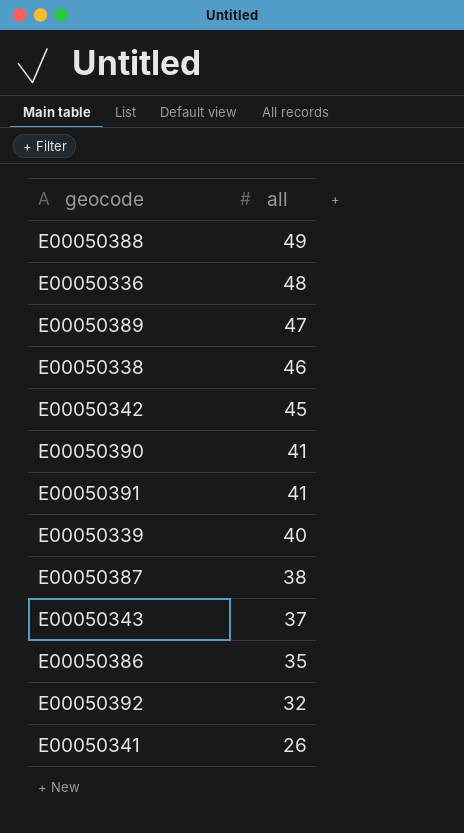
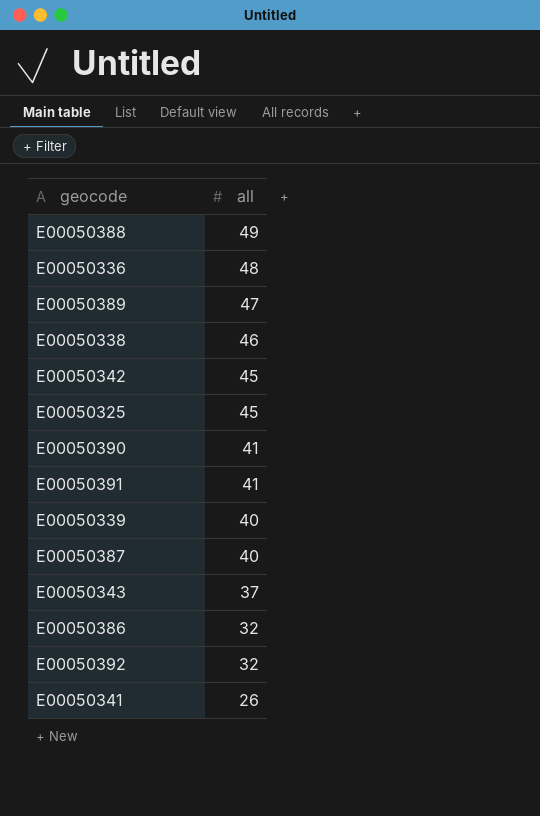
row E00050325: none -> 45
E00050387 | all: 38 -> 40
E00050386 | all: 35 -> 32

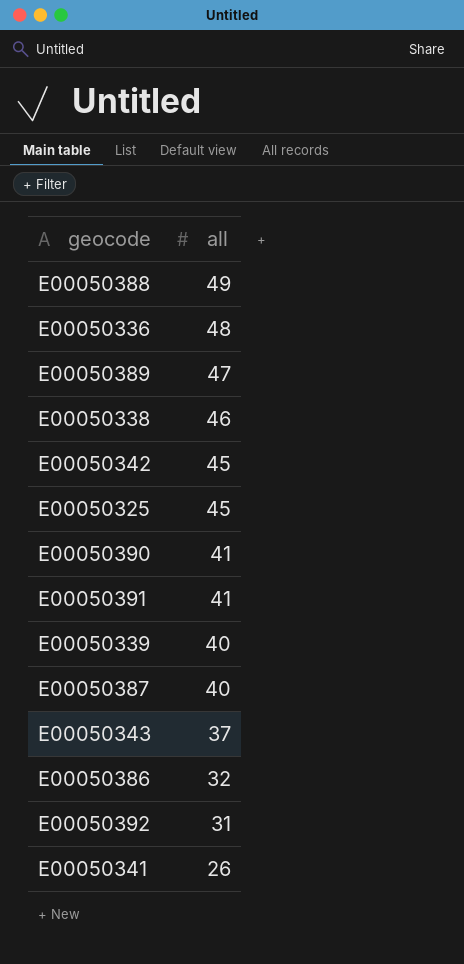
E00050392 | all: 32 -> 31

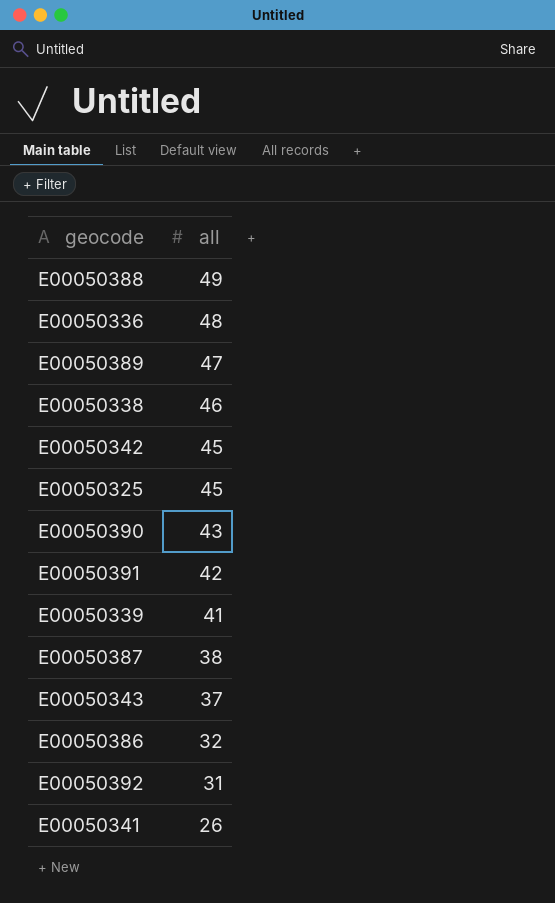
E00050390 | all: 41 -> 43
E00050391 | all: 41 -> 42
E00050339 | all: 40 -> 41
E00050387 | all: 40 -> 38

